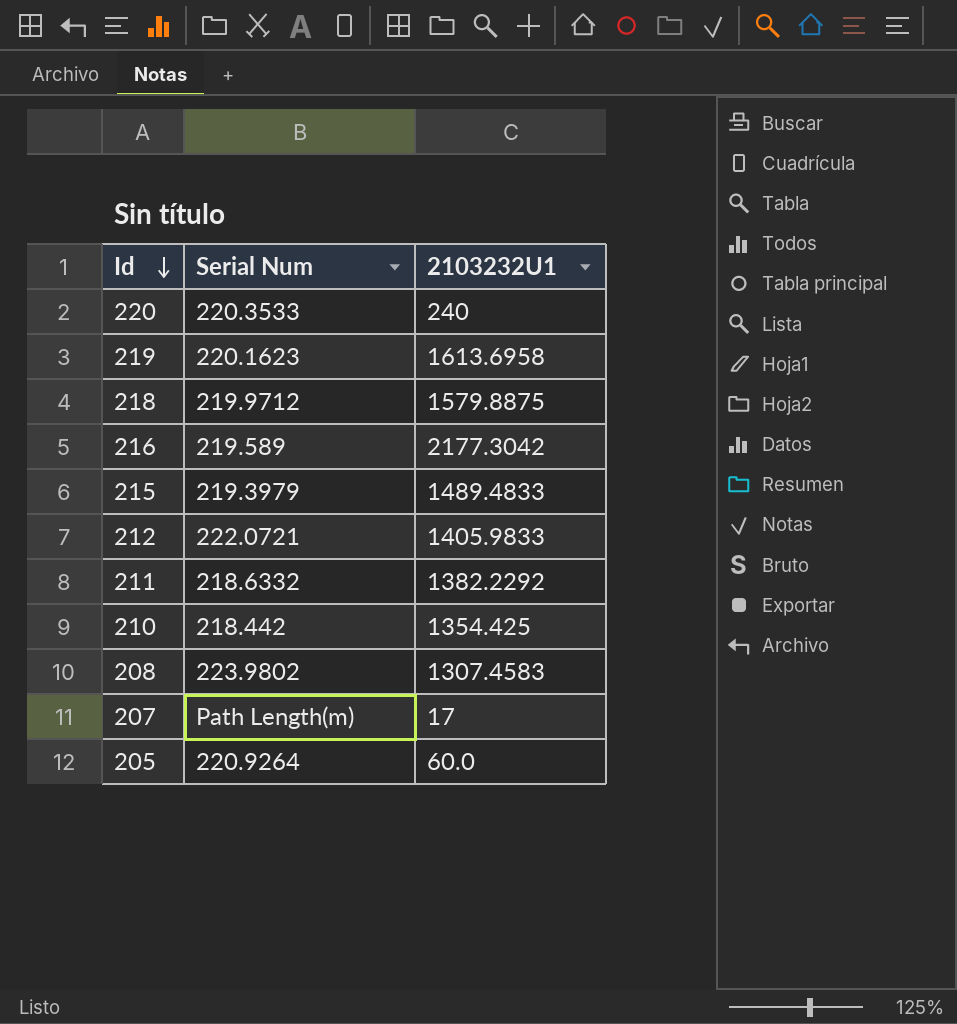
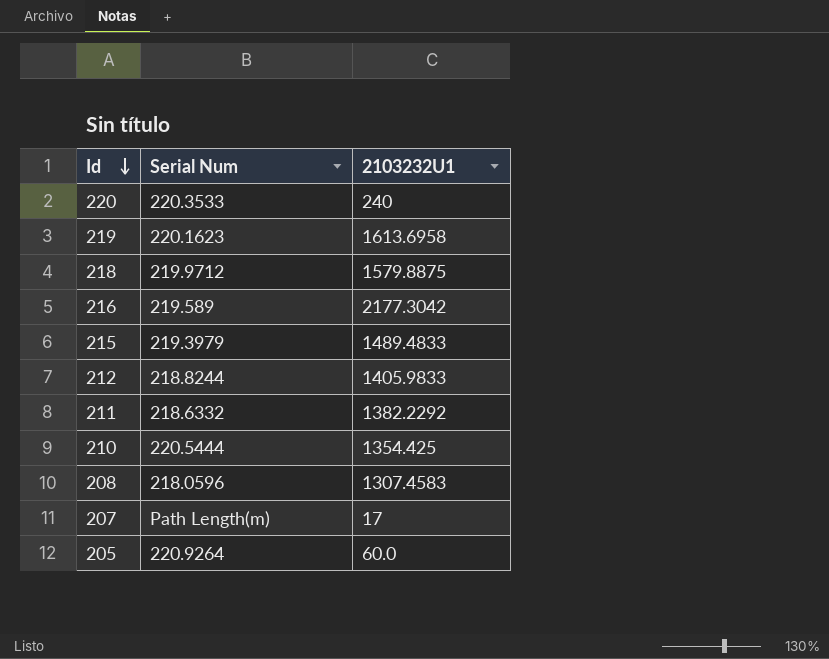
212 | Serial Num: 222.0721 -> 218.8244
210 | Serial Num: 218.442 -> 220.5444
208 | Serial Num: 223.9802 -> 218.0596

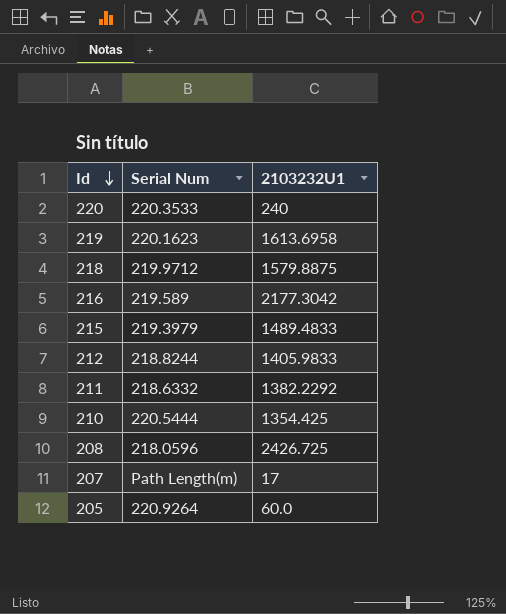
208 | 2103232U1: 1307.4583 -> 2426.725

